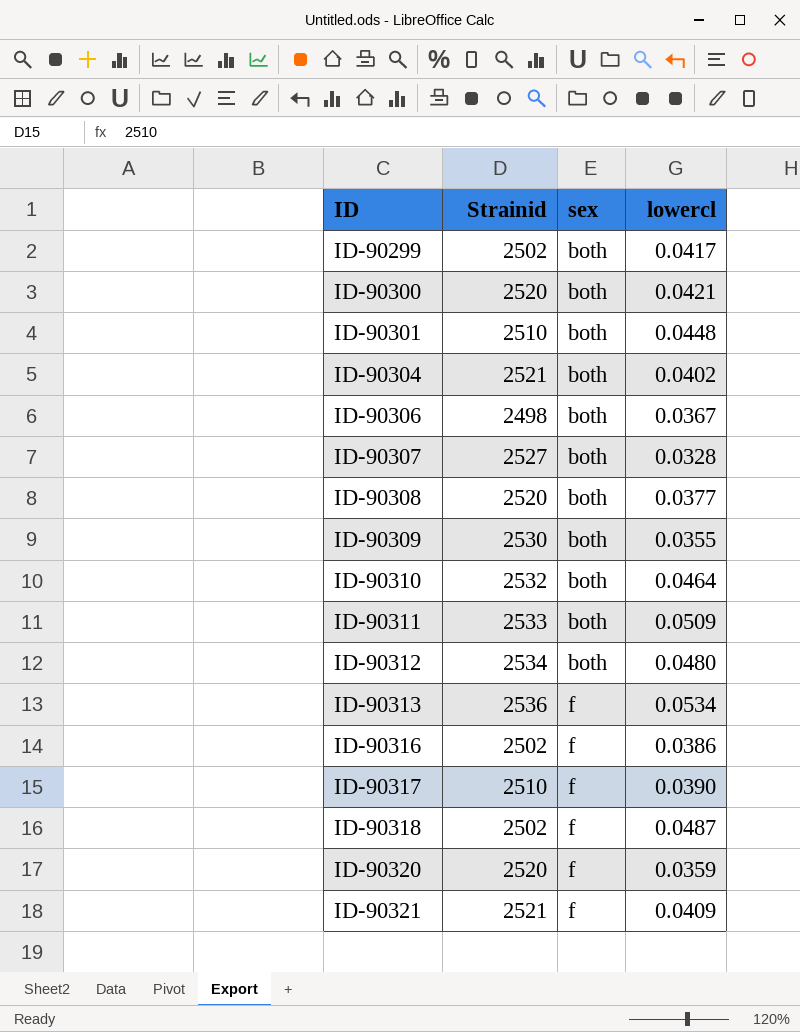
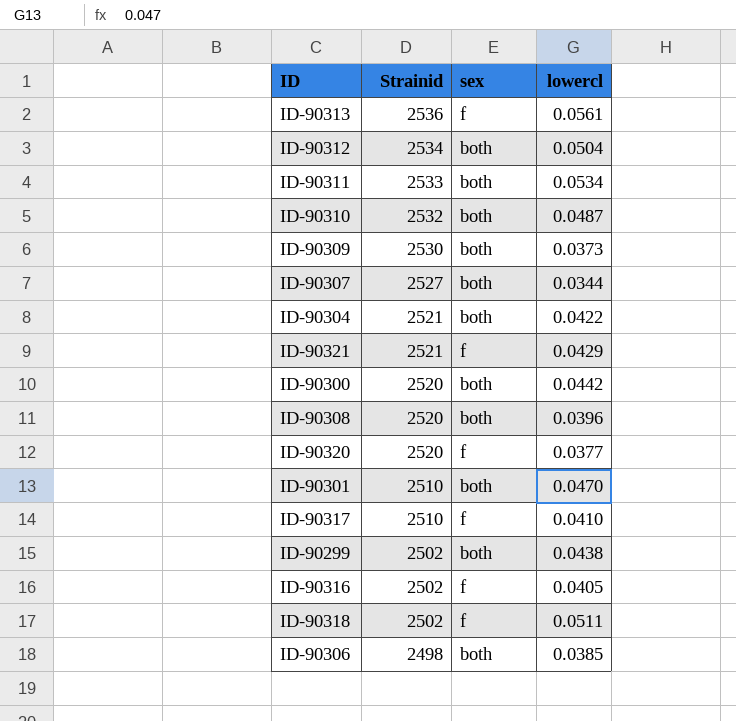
row order: ID ascending -> Strainid descending
ID-90313 | lowercl: 0.0534 -> 0.0561
ID-90312 | lowercl: 0.0480 -> 0.0504
ID-90311 | lowercl: 0.0509 -> 0.0534
ID-90310 | lowercl: 0.0464 -> 0.0487
ID-90309 | lowercl: 0.0355 -> 0.0373
ID-90307 | lowercl: 0.0328 -> 0.0344
ID-90304 | lowercl: 0.0402 -> 0.0422
ID-90321 | lowercl: 0.0409 -> 0.0429
ID-90300 | lowercl: 0.0421 -> 0.0442
ID-90308 | lowercl: 0.0377 -> 0.0396
ID-90320 | lowercl: 0.0359 -> 0.0377
ID-90301 | lowercl: 0.0448 -> 0.0470
ID-90317 | lowercl: 0.0390 -> 0.0410
ID-90299 | lowercl: 0.0417 -> 0.0438
ID-90316 | lowercl: 0.0386 -> 0.0405
ID-90318 | lowercl: 0.0487 -> 0.0511
ID-90306 | lowercl: 0.0367 -> 0.0385

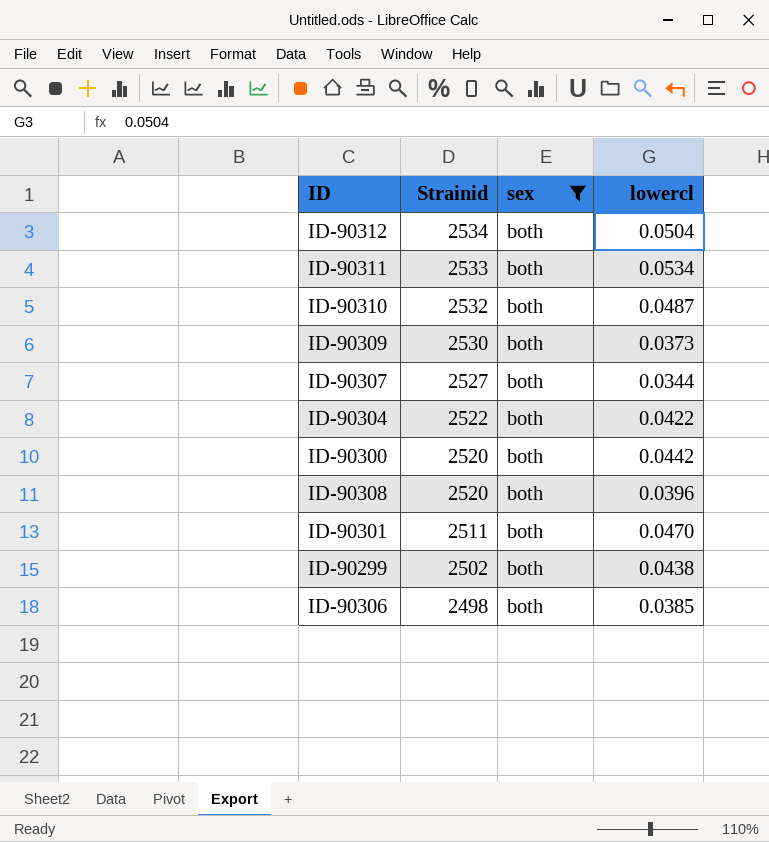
filter: none -> sex = both
ID-90304 | Strainid: 2521 -> 2522
ID-90301 | Strainid: 2510 -> 2511

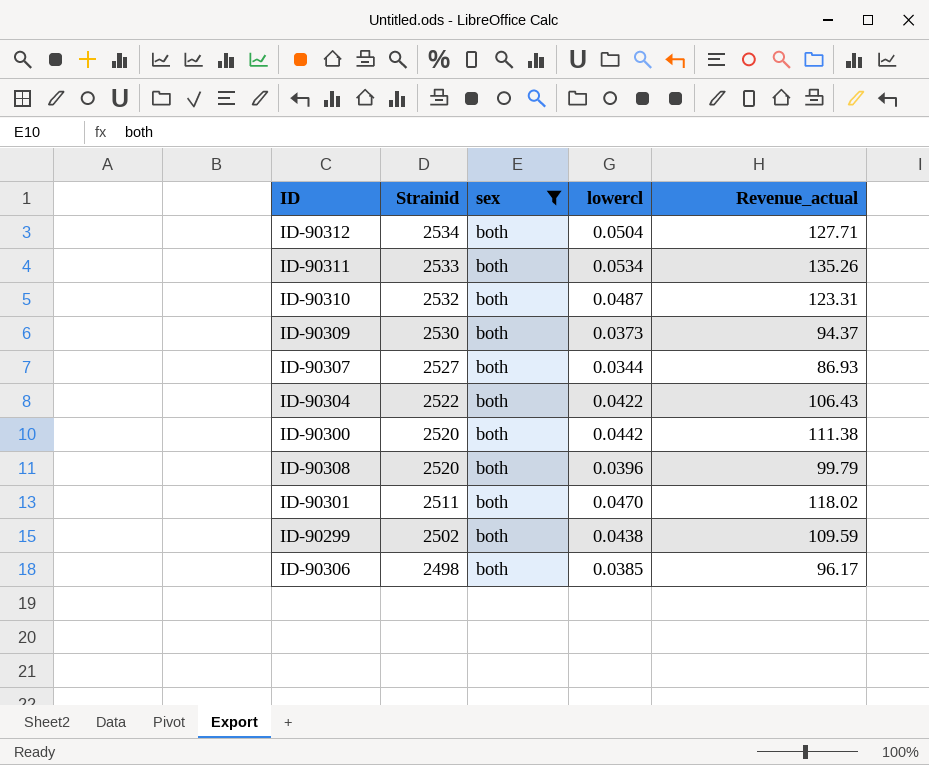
column Revenue_actual | formula: none -> [Strainid] * [lowercl]

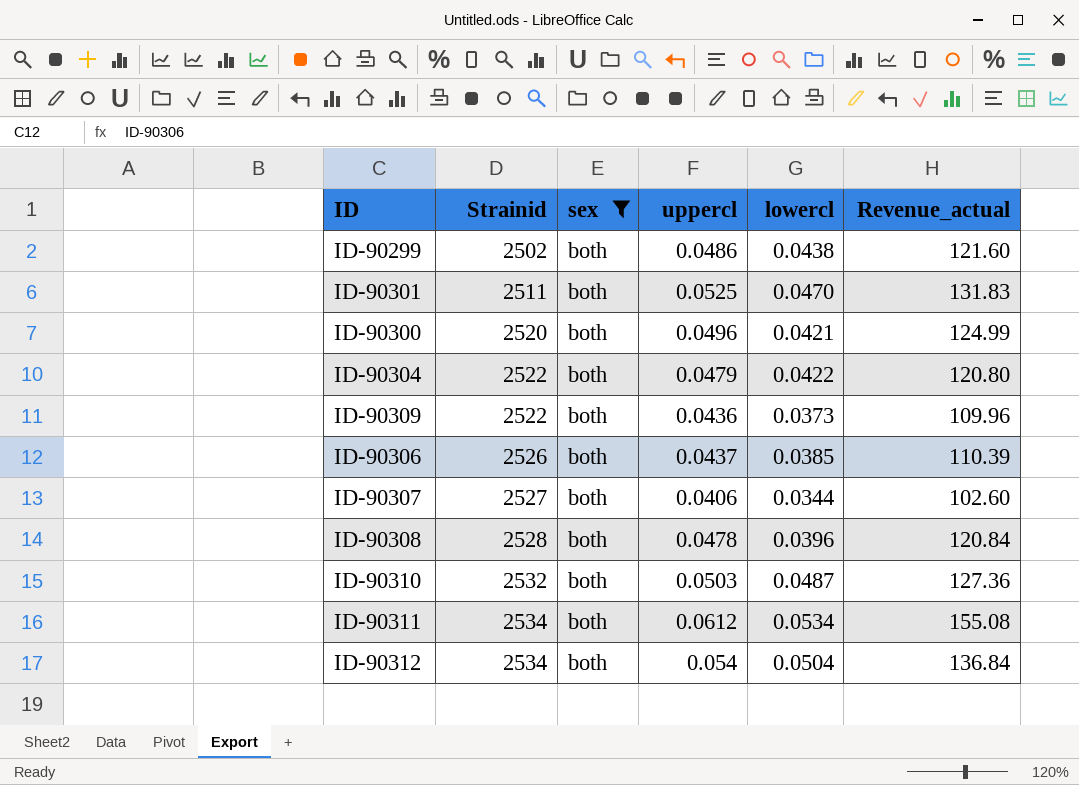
row order: Strainid descending -> Strainid ascending
column uppercl | position: none -> 4
column Revenue_actual | formula: [Strainid] * [lowercl] -> [Strainid] * [uppercl]
ID-90300 | lowercl: 0.0442 -> 0.0421
ID-90309 | Strainid: 2530 -> 2522
ID-90306 | Strainid: 2498 -> 2526
ID-90308 | Strainid: 2520 -> 2528
ID-90311 | Strainid: 2533 -> 2534

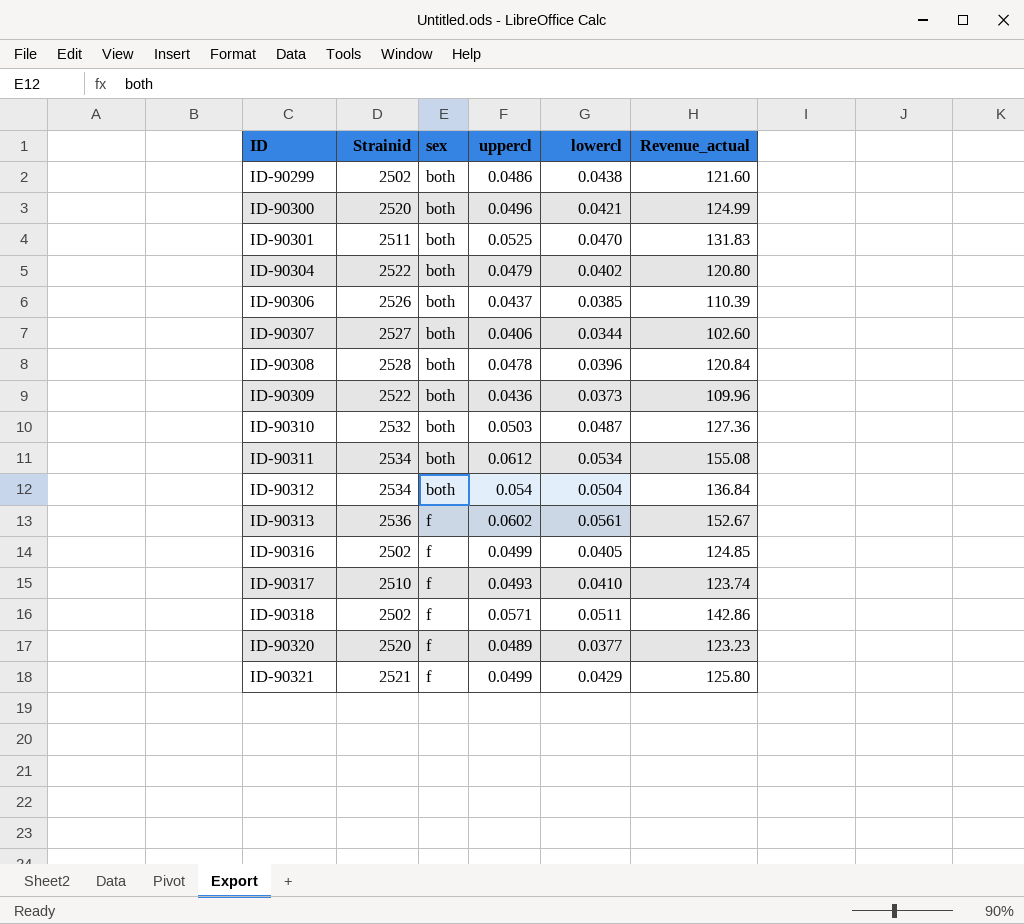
filter: sex = both -> none
row order: Strainid ascending -> ID ascending
ID-90304 | lowercl: 0.0422 -> 0.0402

